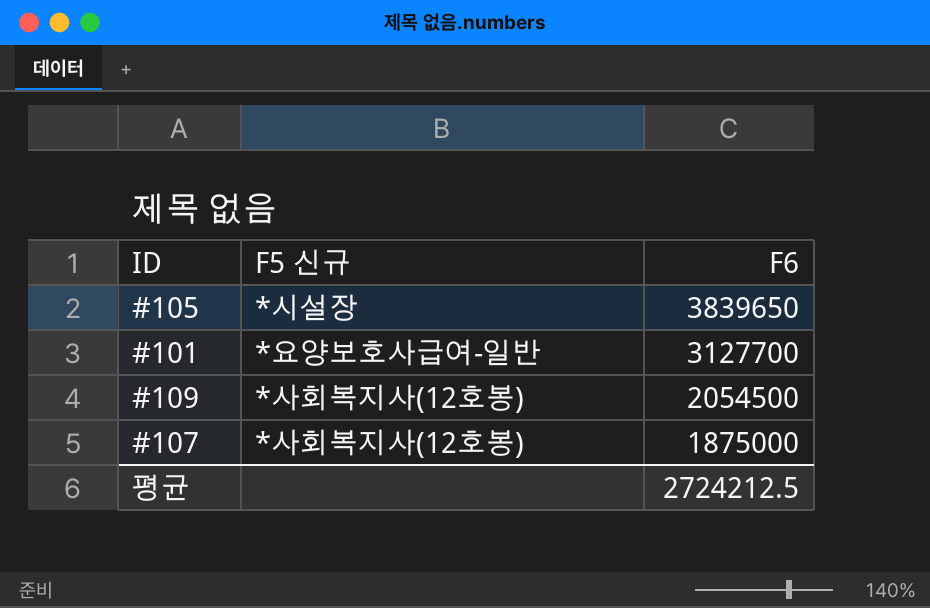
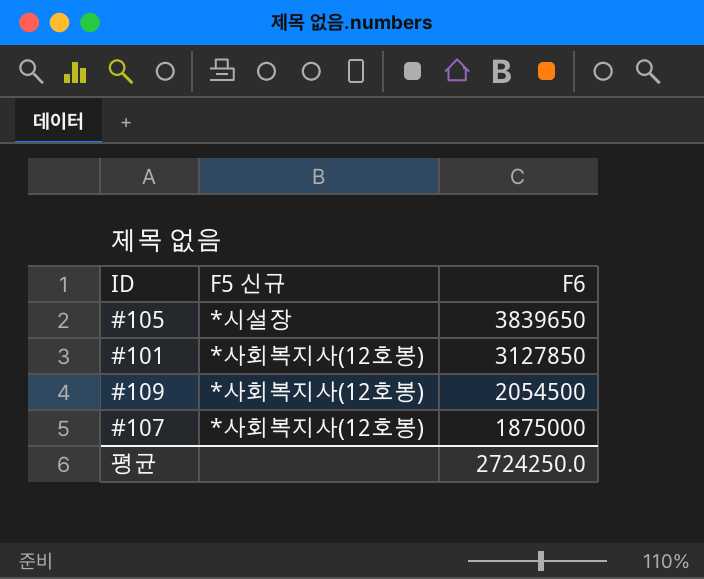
#101 | F5 신규: *요양보호사급여-일반 -> *사회복지사(12호봉)
#101 | F6: 3127700 -> 3127850
평균 | F6: 2724212.5 -> 2724250.0

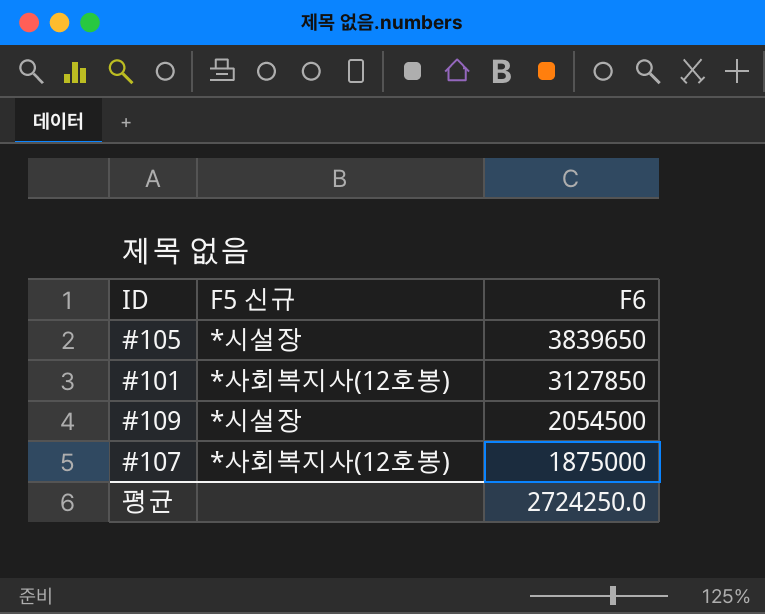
#109 | F5 신규: *사회복지사(12호봉) -> *시설장

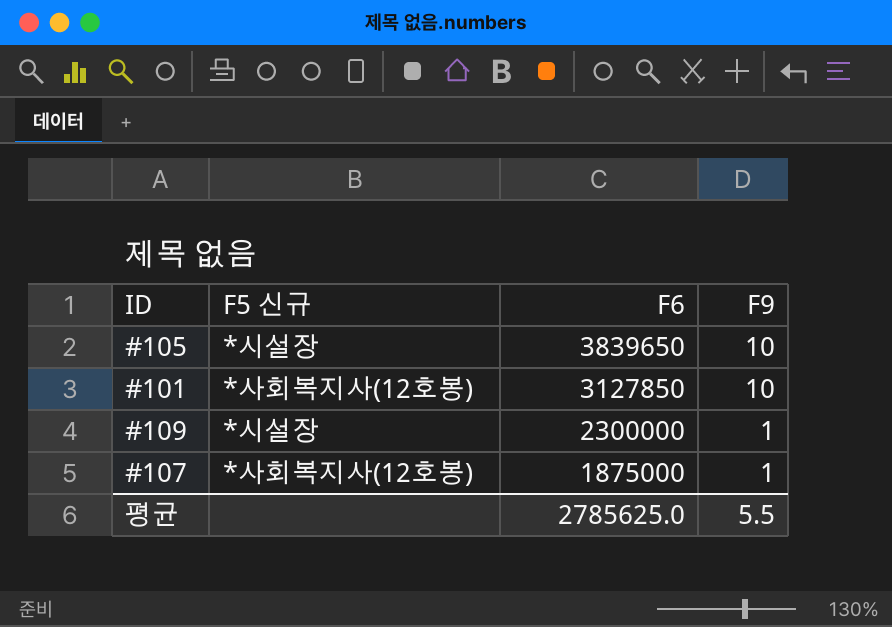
column F9 | position: none -> 4
#109 | F6: 2054500 -> 2300000
평균 | F6: 2724250.0 -> 2785625.0

